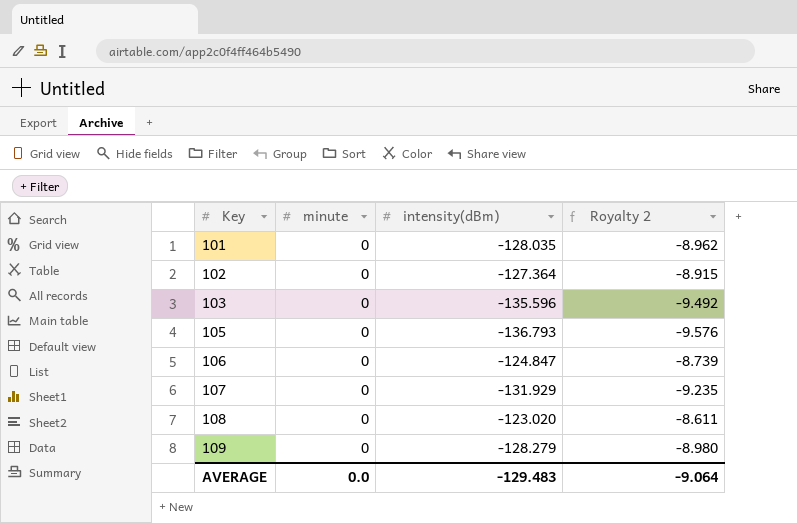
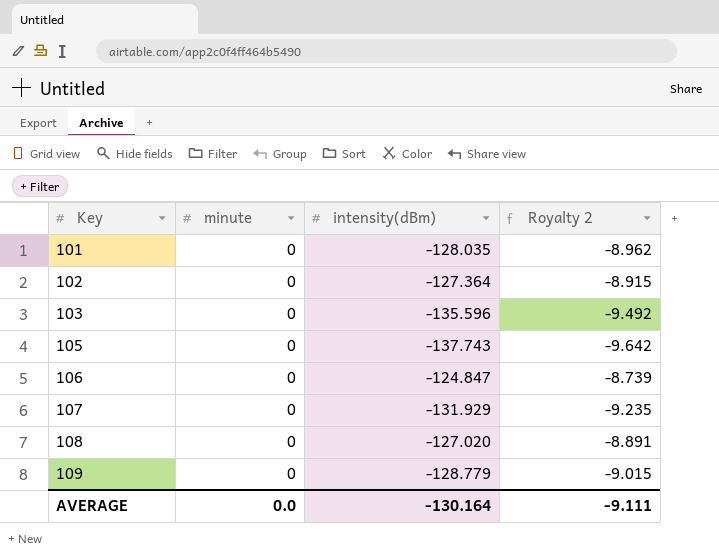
105 | intensity(dBm): -136.793 -> -137.743
105 | Royalty 2: -9.576 -> -9.642
108 | intensity(dBm): -123.020 -> -127.020
108 | Royalty 2: -8.611 -> -8.891
109 | intensity(dBm): -128.279 -> -128.779
109 | Royalty 2: -8.980 -> -9.015
AVERAGE | intensity(dBm): -129.483 -> -130.164
AVERAGE | Royalty 2: -9.064 -> -9.111

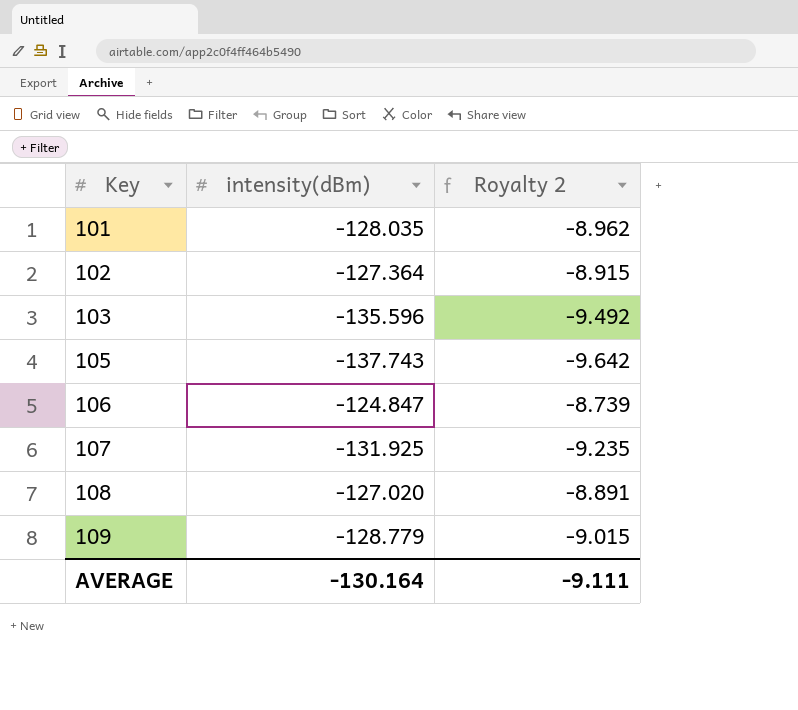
column minute | position: 2 -> none
107 | intensity(dBm): -131.929 -> -131.925

